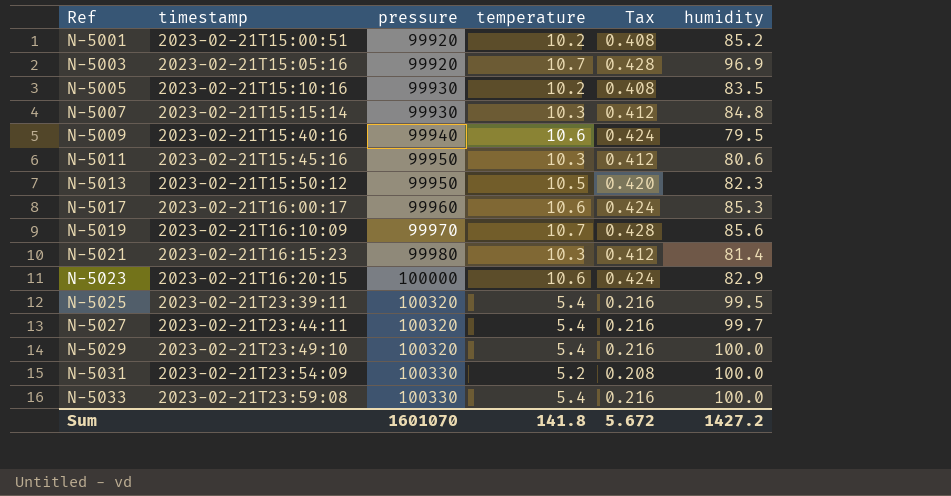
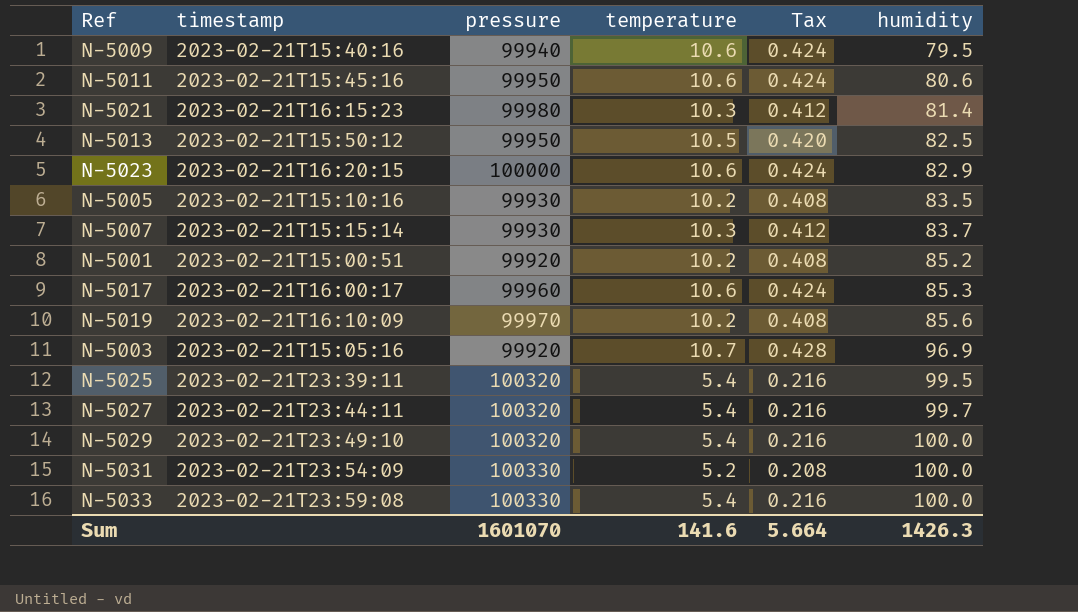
row order: Ref ascending -> humidity ascending
N-5011 | temperature: 10.3 -> 10.6
N-5011 | Tax: 0.412 -> 0.424
N-5013 | humidity: 82.3 -> 82.5
N-5007 | humidity: 84.8 -> 83.7
N-5019 | temperature: 10.7 -> 10.2
N-5019 | Tax: 0.428 -> 0.408
Sum | temperature: 141.8 -> 141.6
Sum | Tax: 5.672 -> 5.664
Sum | humidity: 1427.2 -> 1426.3

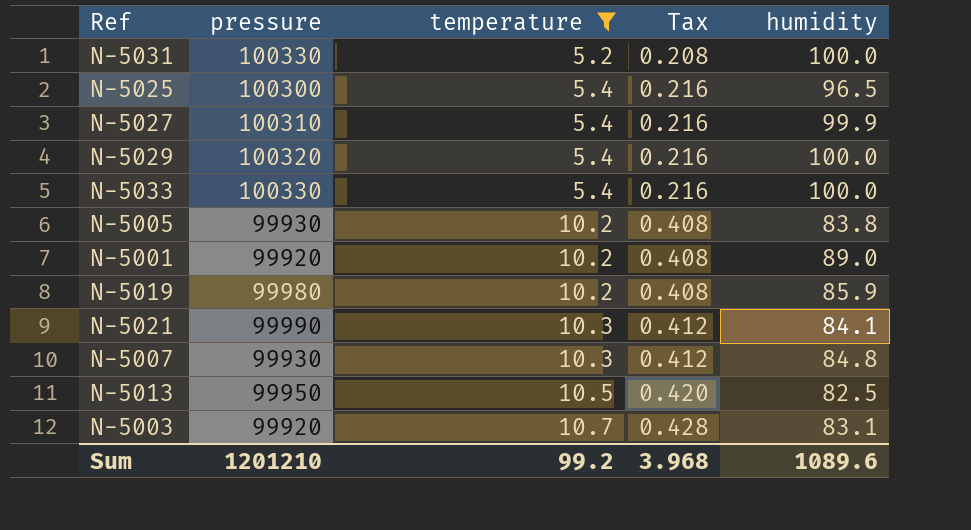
filter: none -> temperature != 10.6
row order: humidity ascending -> temperature ascending
column timestamp | position: 2 -> none
N-5025 | pressure: 100320 -> 100300
N-5025 | humidity: 99.5 -> 96.5
N-5027 | pressure: 100320 -> 100310
N-5027 | humidity: 99.7 -> 99.9
N-5005 | humidity: 83.5 -> 83.8
N-5001 | humidity: 85.2 -> 89.0
N-5019 | pressure: 99970 -> 99980
N-5019 | humidity: 85.6 -> 85.9
N-5021 | pressure: 99980 -> 99990
N-5021 | humidity: 81.4 -> 84.1
N-5007 | humidity: 83.7 -> 84.8
N-5003 | humidity: 96.9 -> 83.1
Sum | pressure: 1601070 -> 1201210
Sum | temperature: 141.6 -> 99.2
Sum | Tax: 5.664 -> 3.968
Sum | humidity: 1426.3 -> 1089.6

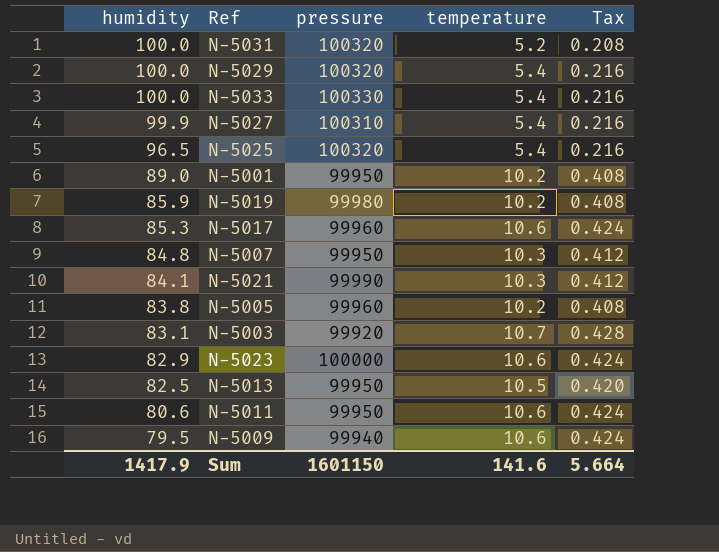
filter: temperature != 10.6 -> none
row order: temperature ascending -> humidity descending
column humidity | position: 5 -> 1
N-5031 | pressure: 100330 -> 100320
N-5025 | pressure: 100300 -> 100320
N-5001 | pressure: 99920 -> 99950
N-5007 | pressure: 99930 -> 99950
N-5005 | pressure: 99930 -> 99960
Sum | humidity: 1089.6 -> 1417.9
Sum | pressure: 1201210 -> 1601150
Sum | temperature: 99.2 -> 141.6
Sum | Tax: 3.968 -> 5.664

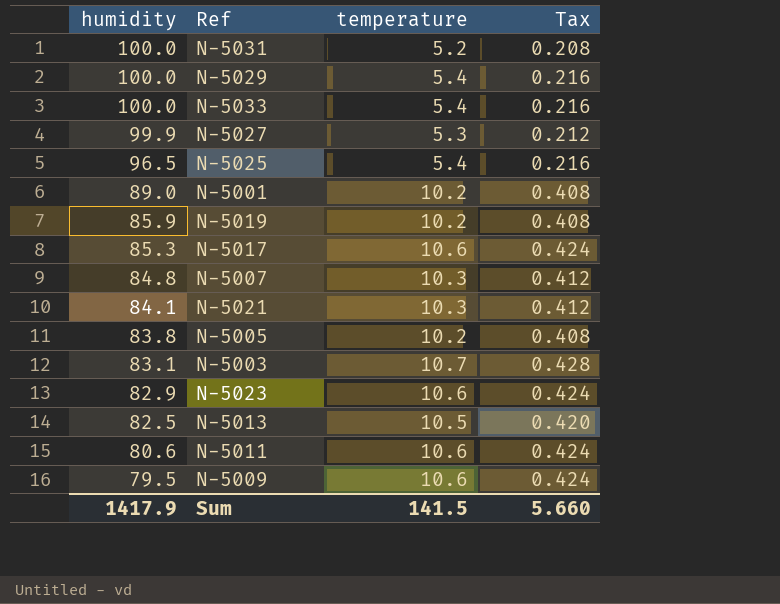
column pressure | position: 3 -> none
N-5027 | temperature: 5.4 -> 5.3
N-5027 | Tax: 0.216 -> 0.212
Sum | temperature: 141.6 -> 141.5
Sum | Tax: 5.664 -> 5.660

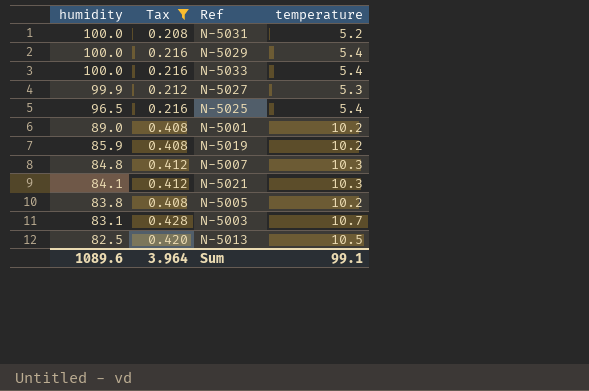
filter: none -> Tax != 0.424
column Tax | position: 4 -> 2
Sum | humidity: 1417.9 -> 1089.6
Sum | Tax: 5.660 -> 3.964
Sum | temperature: 141.5 -> 99.1

